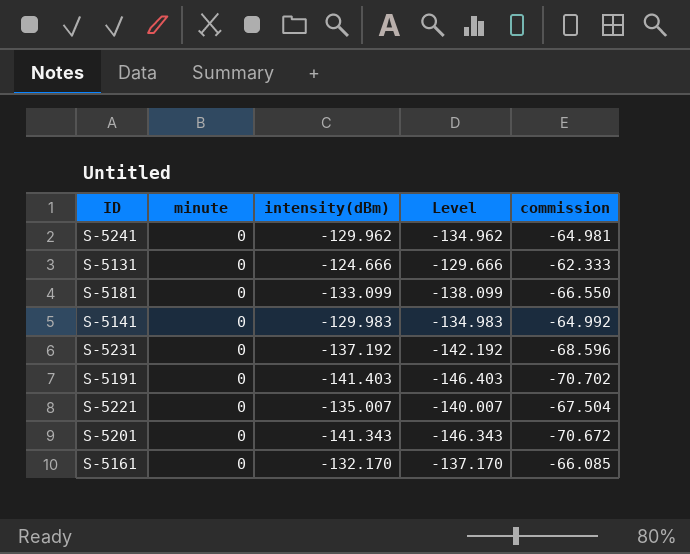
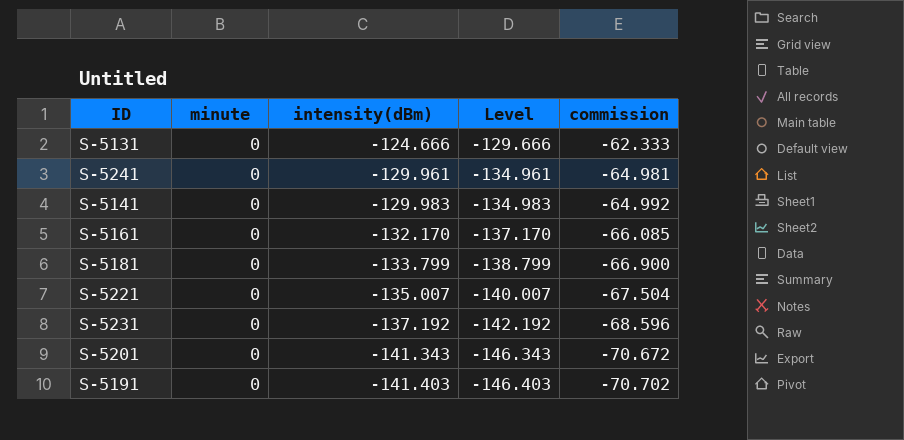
row order: none -> intensity(dBm) descending
S-5241 | intensity(dBm): -129.962 -> -129.961
S-5241 | Level: -134.962 -> -134.961
S-5181 | intensity(dBm): -133.099 -> -133.799
S-5181 | Level: -138.099 -> -138.799
S-5181 | commission: -66.550 -> -66.900

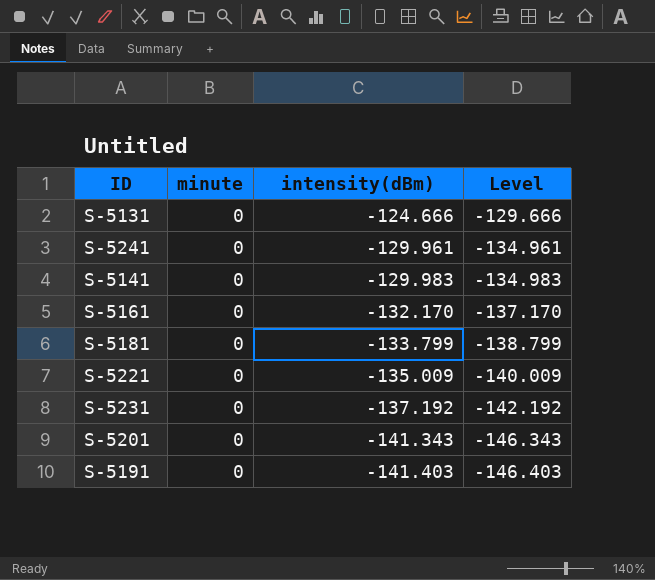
column commission | formula: [intensity(dBm)] * 0.5 -> none
S-5221 | intensity(dBm): -135.007 -> -135.009
S-5221 | Level: -140.007 -> -140.009

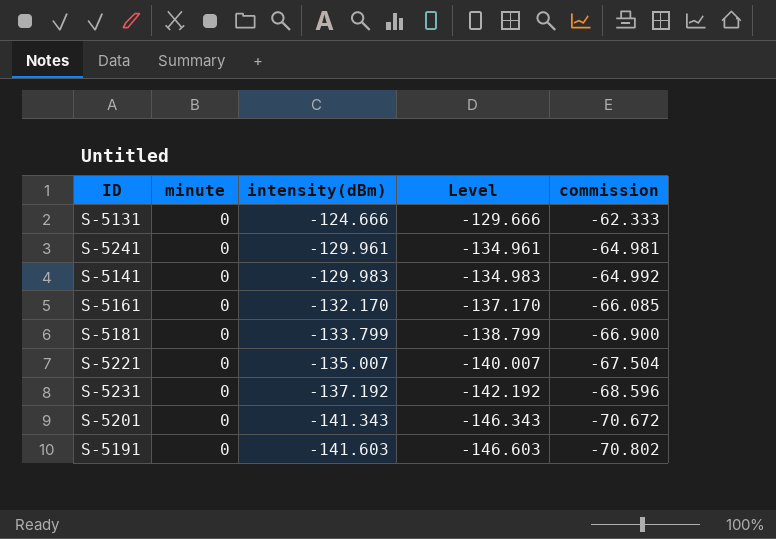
column commission | formula: none -> [intensity(dBm)] * 0.5
S-5221 | intensity(dBm): -135.009 -> -135.007
S-5221 | Level: -140.009 -> -140.007
S-5191 | intensity(dBm): -141.403 -> -141.603
S-5191 | Level: -146.403 -> -146.603

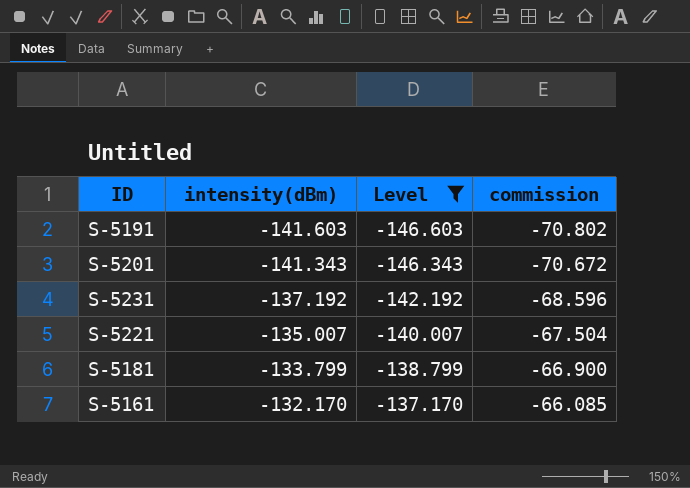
filter: none -> Level <= -137.170
row order: intensity(dBm) descending -> intensity(dBm) ascending
column minute | position: 2 -> none

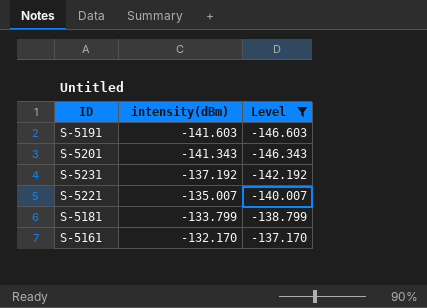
column commission | formula: [intensity(dBm)] * 0.5 -> none

